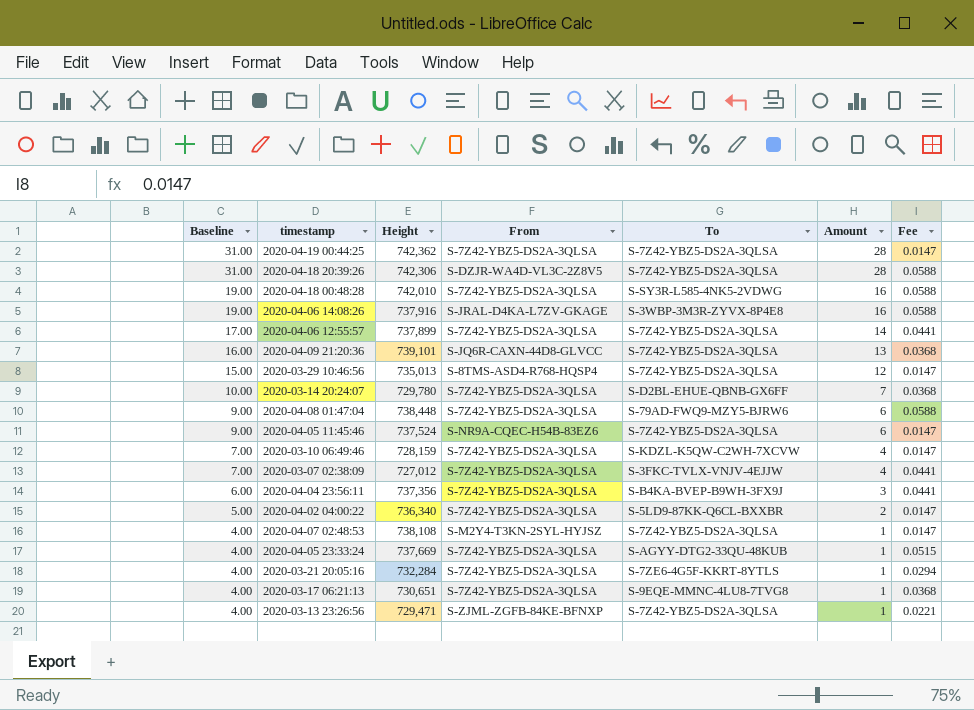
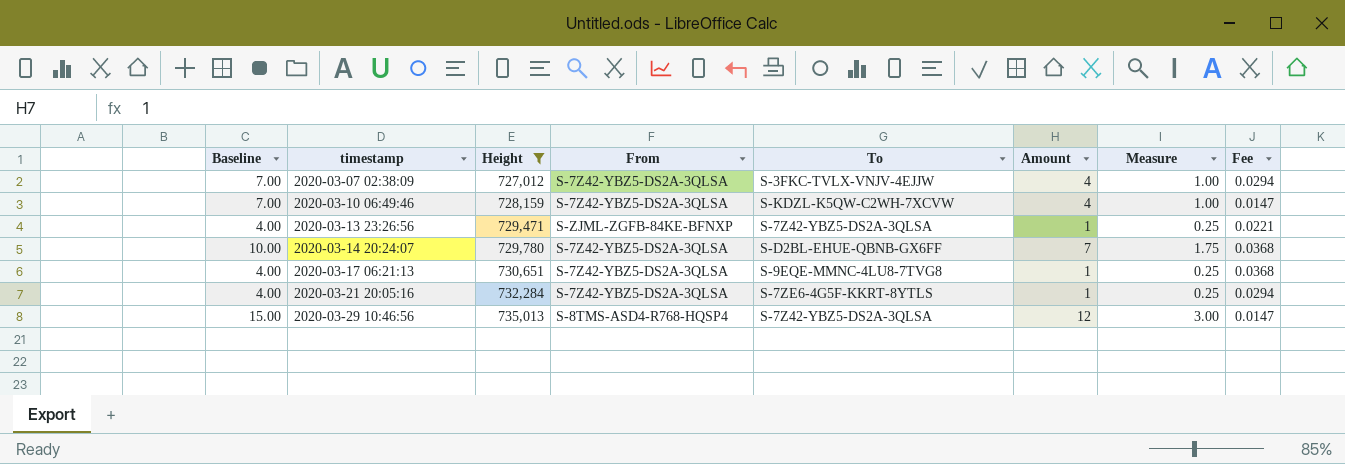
filter: none -> Height <= 735,013
row order: Baseline descending -> timestamp ascending
column Measure | formula: none -> [Amount] * 0.25
2020-03-07 02:38:09 | Fee: 0.0441 -> 0.0294

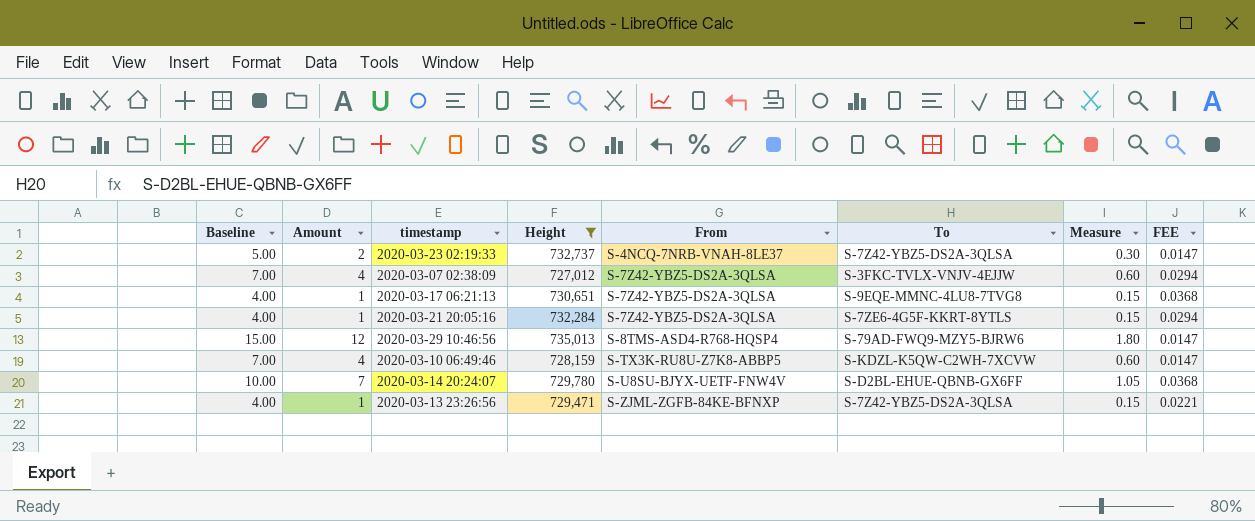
row order: timestamp ascending -> From ascending
column Amount | position: 6 -> 2
column Measure | formula: [Amount] * 0.25 -> [Amount] * 0.15
column name: Fee -> FEE
row 2020-03-23 02:19:33: none -> 5.00 | 2 | 732,737 | S-4NCQ-7NRB-VNAH-8LE37 | S-7Z42-YBZ5-DS2A-3QLSA | 0.30 | 0.0147
2020-03-29 10:46:56 | To: S-7Z42-YBZ5-DS2A-3QLSA -> S-79AD-FWQ9-MZY5-BJRW6
2020-03-10 06:49:46 | From: S-7Z42-YBZ5-DS2A-3QLSA -> S-TX3K-RU8U-Z7K8-ABBP5
2020-03-14 20:24:07 | From: S-7Z42-YBZ5-DS2A-3QLSA -> S-U8SU-BJYX-UETF-FNW4V

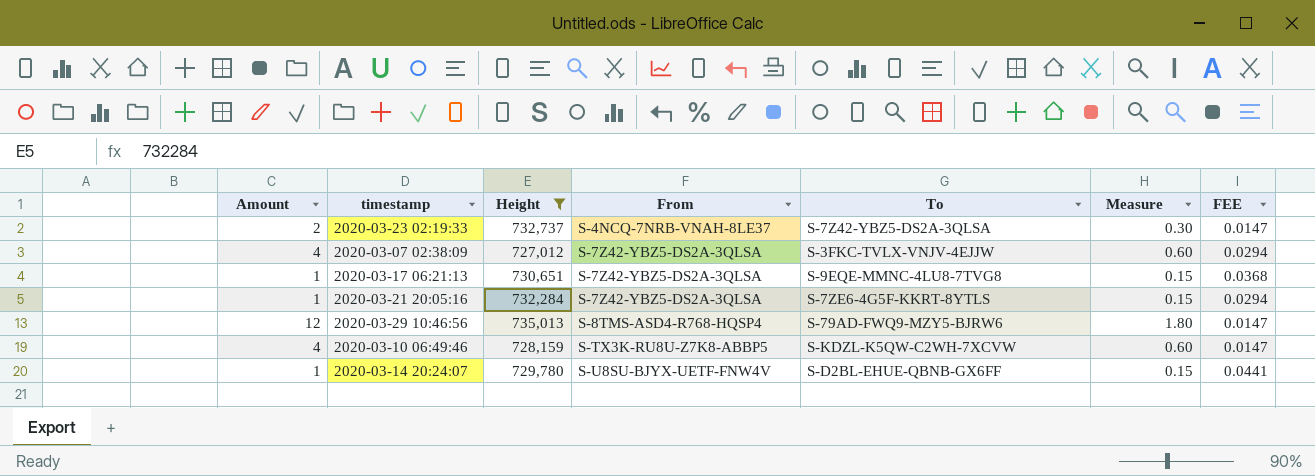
column Baseline | formula: [Amount] + 3 -> none
row 2020-03-13 23:26:56: 4.00 | 1 | 729,471 | S-ZJML-ZGFB-84KE-BFNXP | S-7Z42-YBZ5-DS2A-3QLSA | 0.15 | 0.0221 -> none
2020-03-14 20:24:07 | Amount: 7 -> 1
2020-03-14 20:24:07 | Measure: 1.05 -> 0.15
2020-03-14 20:24:07 | FEE: 0.0368 -> 0.0441

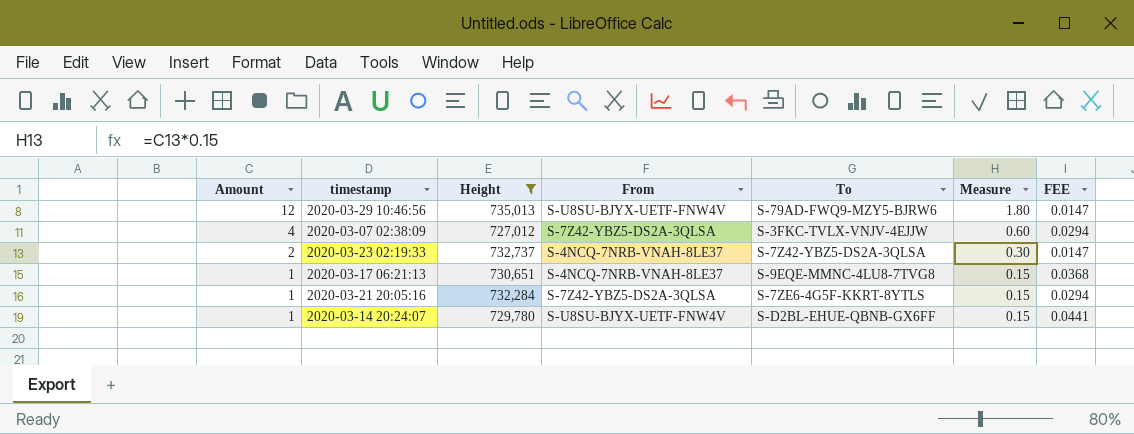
row order: From ascending -> Amount descending
row 2020-03-10 06:49:46: 4 | 728,159 | S-TX3K-RU8U-Z7K8-ABBP5 | S-KDZL-K5QW-C2WH-7XCVW | 0.60 | 0.0147 -> none
2020-03-29 10:46:56 | From: S-8TMS-ASD4-R768-HQSP4 -> S-U8SU-BJYX-UETF-FNW4V
2020-03-17 06:21:13 | From: S-7Z42-YBZ5-DS2A-3QLSA -> S-4NCQ-7NRB-VNAH-8LE37

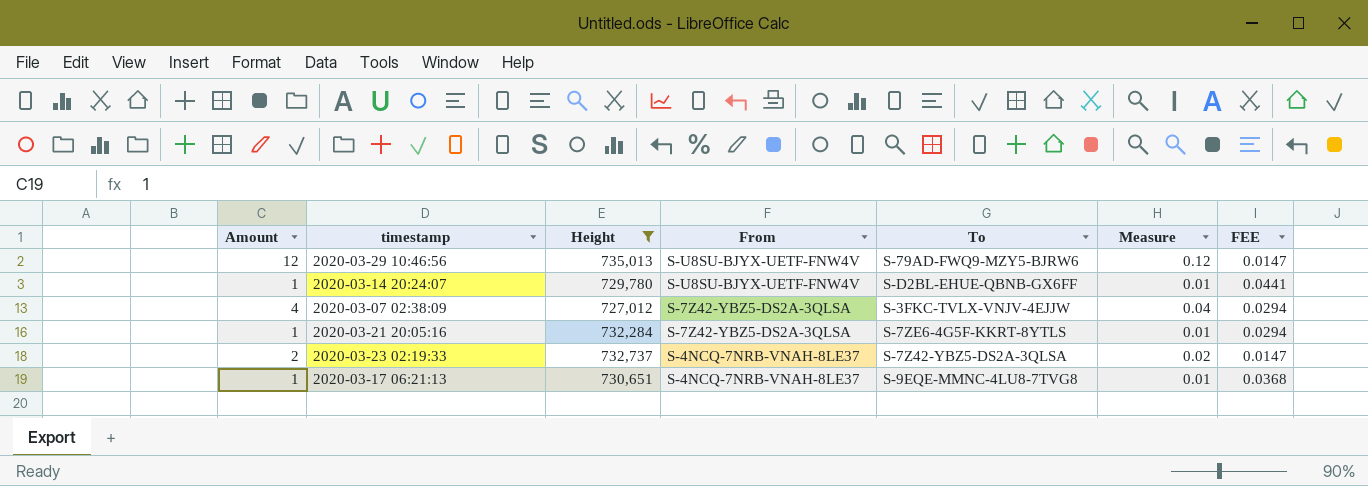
row order: Amount descending -> From descending
column Measure | formula: [Amount] * 0.15 -> [Amount] * 0.01

